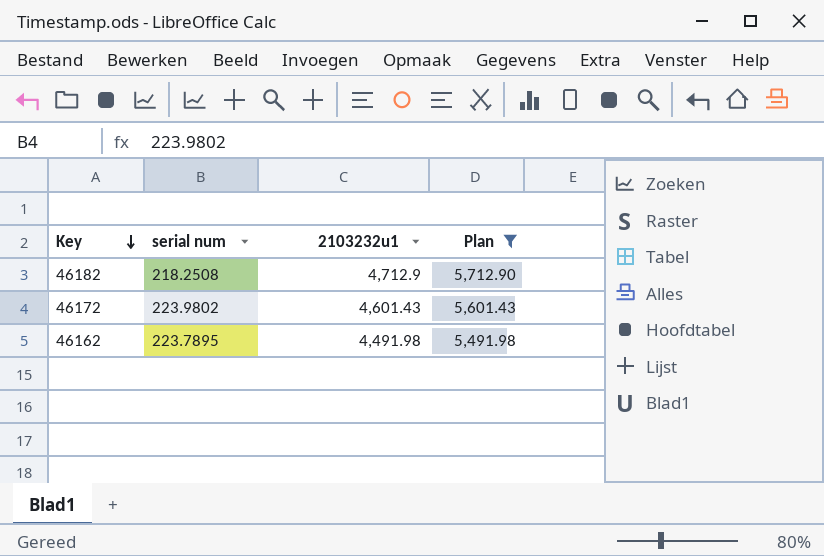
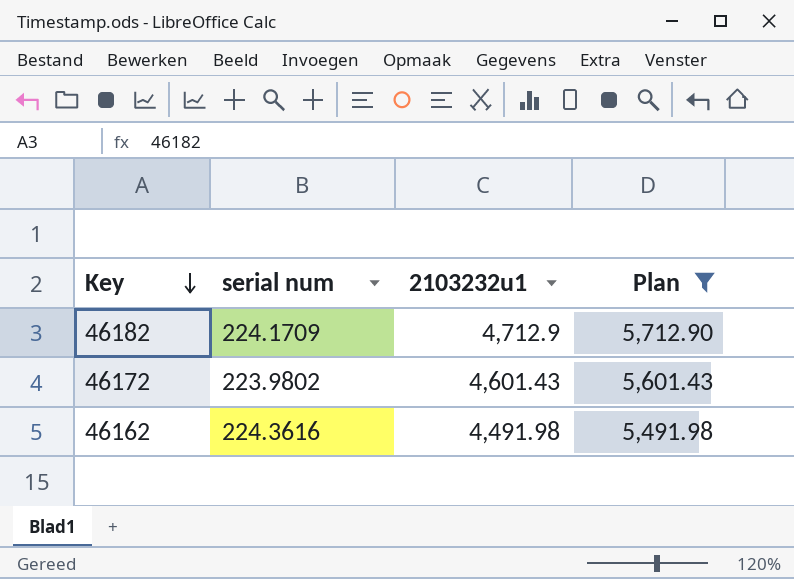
46182 | serial num: 218.2508 -> 224.1709
46162 | serial num: 223.7895 -> 224.3616

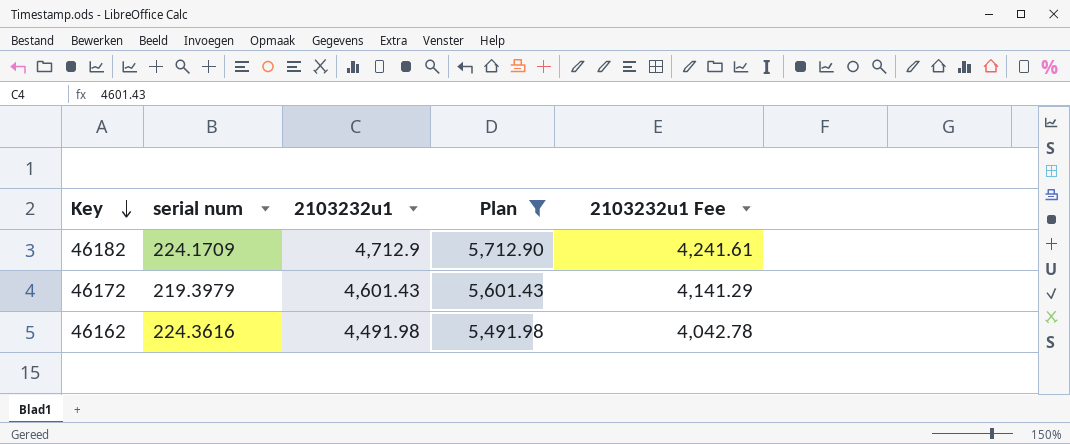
column 2103232u1 Fee | formula: none -> [2103232u1] * 0.9
46172 | serial num: 223.9802 -> 219.3979

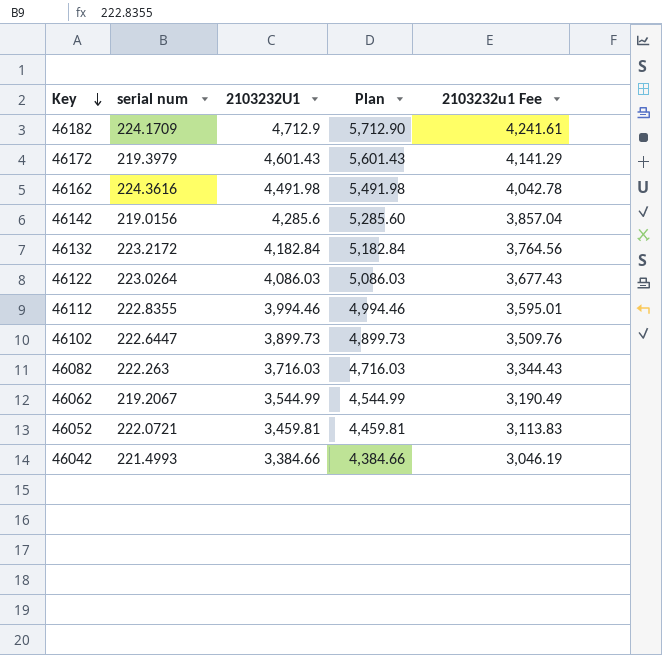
filter: Plan >= 5,491.98 -> none
column name: 2103232u1 -> 2103232U1

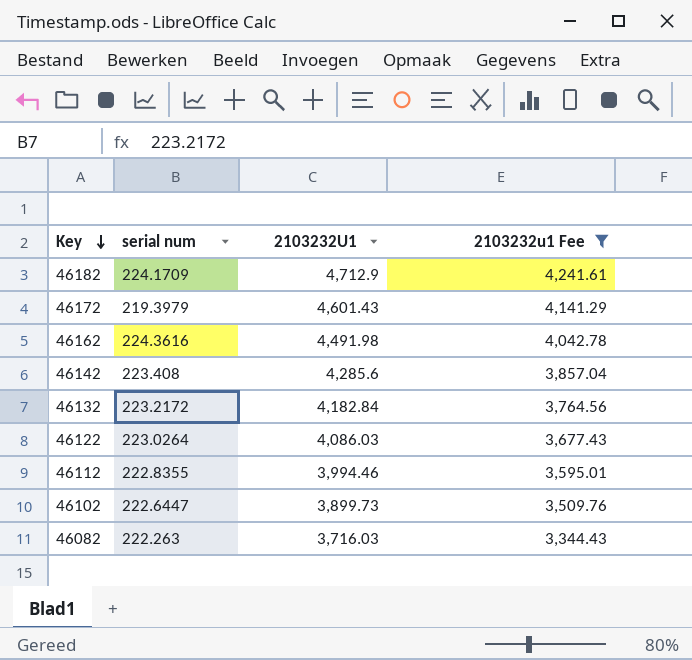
filter: none -> 2103232u1 Fee >= 3,344.43
column Plan | formula: [2103232U1] + 1000 -> none
46142 | serial num: 219.0156 -> 223.408

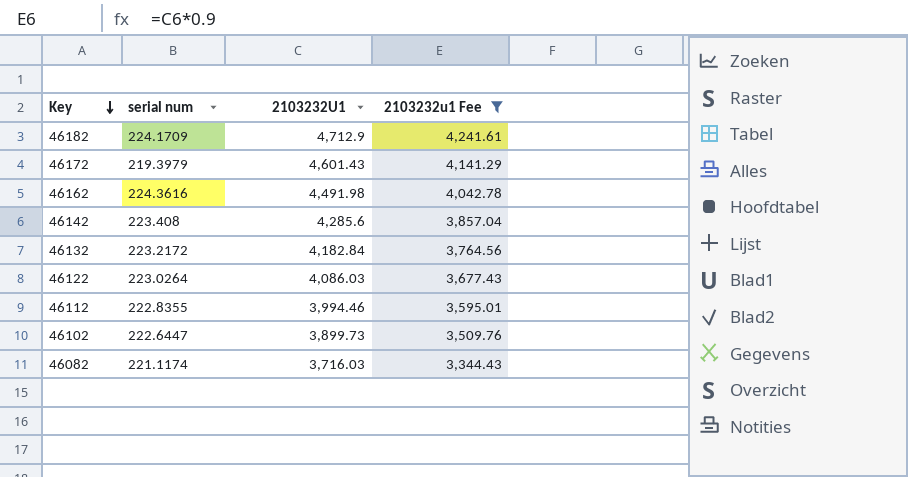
46082 | serial num: 222.263 -> 221.1174

